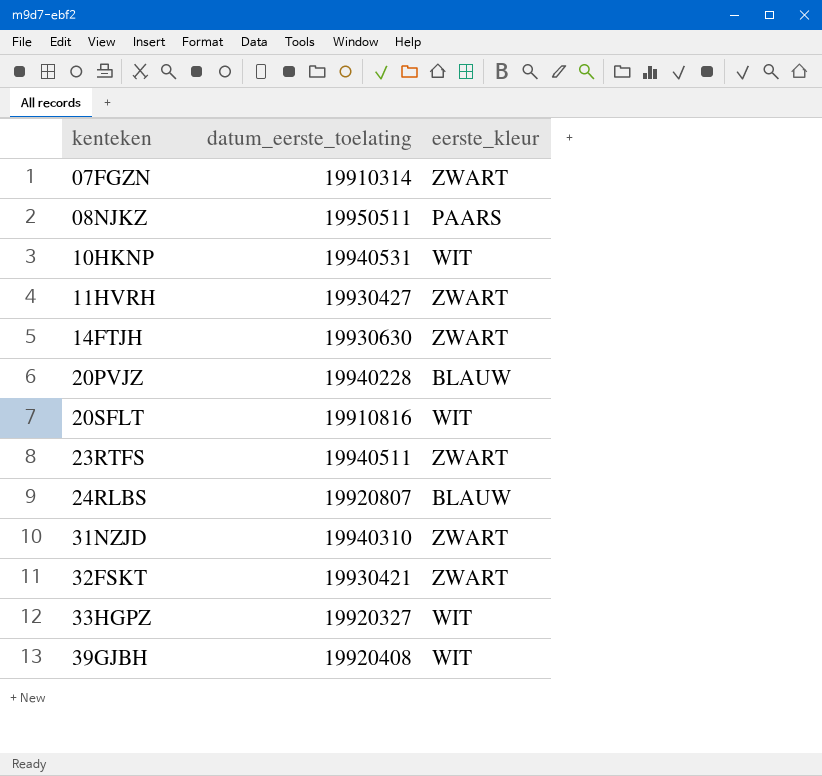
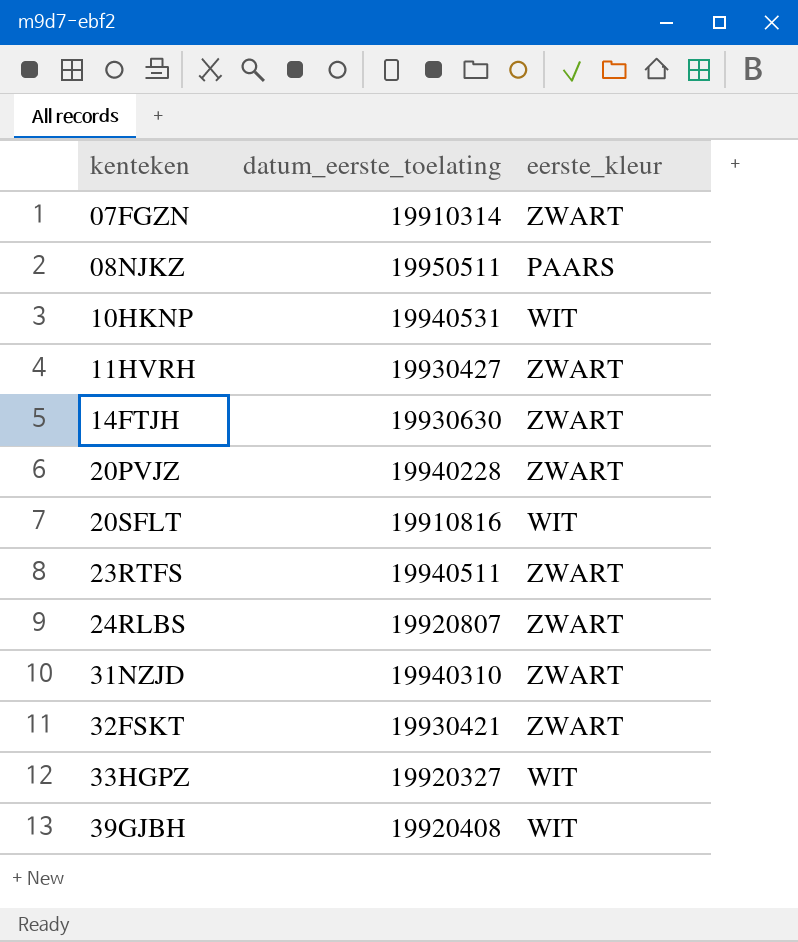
20PVJZ | eerste_kleur: BLAUW -> ZWART
24RLBS | eerste_kleur: BLAUW -> ZWART

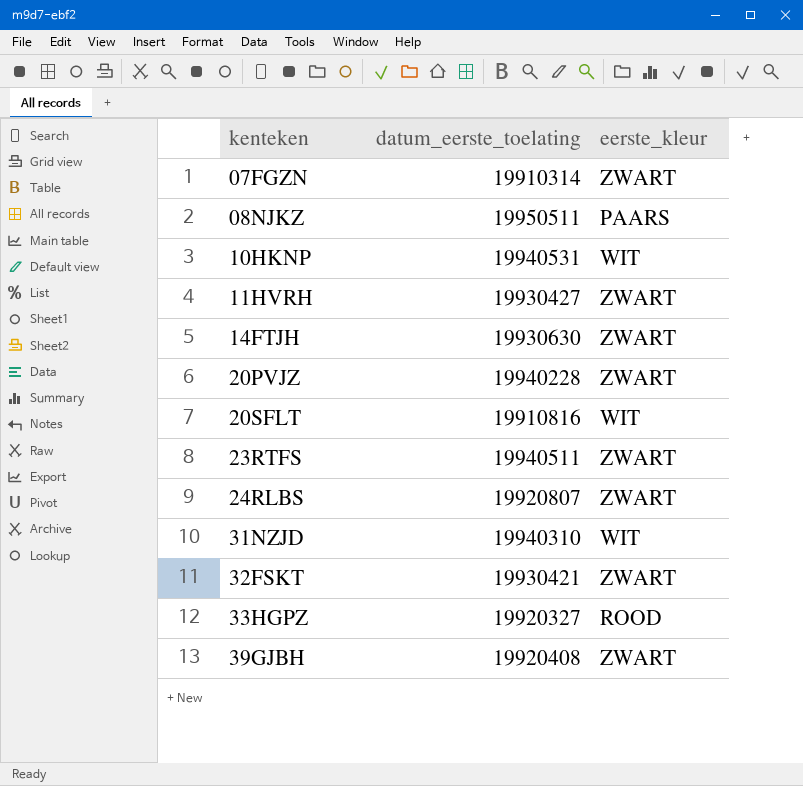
31NZJD | eerste_kleur: ZWART -> WIT
33HGPZ | eerste_kleur: WIT -> ROOD
39GJBH | eerste_kleur: WIT -> ZWART

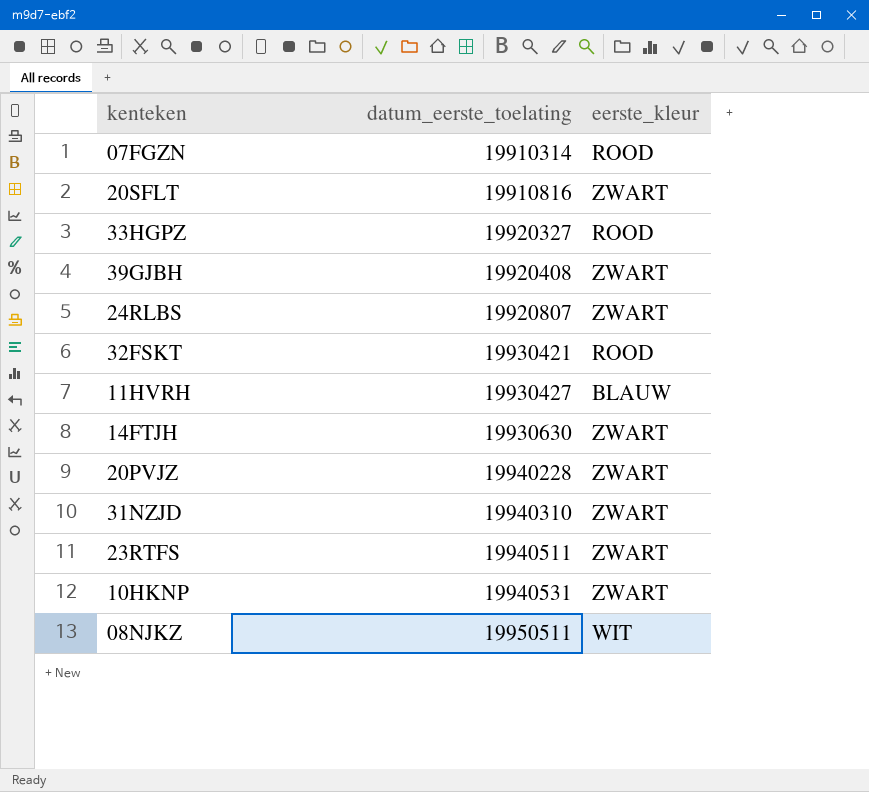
row order: kenteken ascending -> datum_eerste_toelating ascending
07FGZN | eerste_kleur: ZWART -> ROOD
20SFLT | eerste_kleur: WIT -> ZWART
32FSKT | eerste_kleur: ZWART -> ROOD
11HVRH | eerste_kleur: ZWART -> BLAUW
31NZJD | eerste_kleur: WIT -> ZWART
10HKNP | eerste_kleur: WIT -> ZWART
08NJKZ | eerste_kleur: PAARS -> WIT

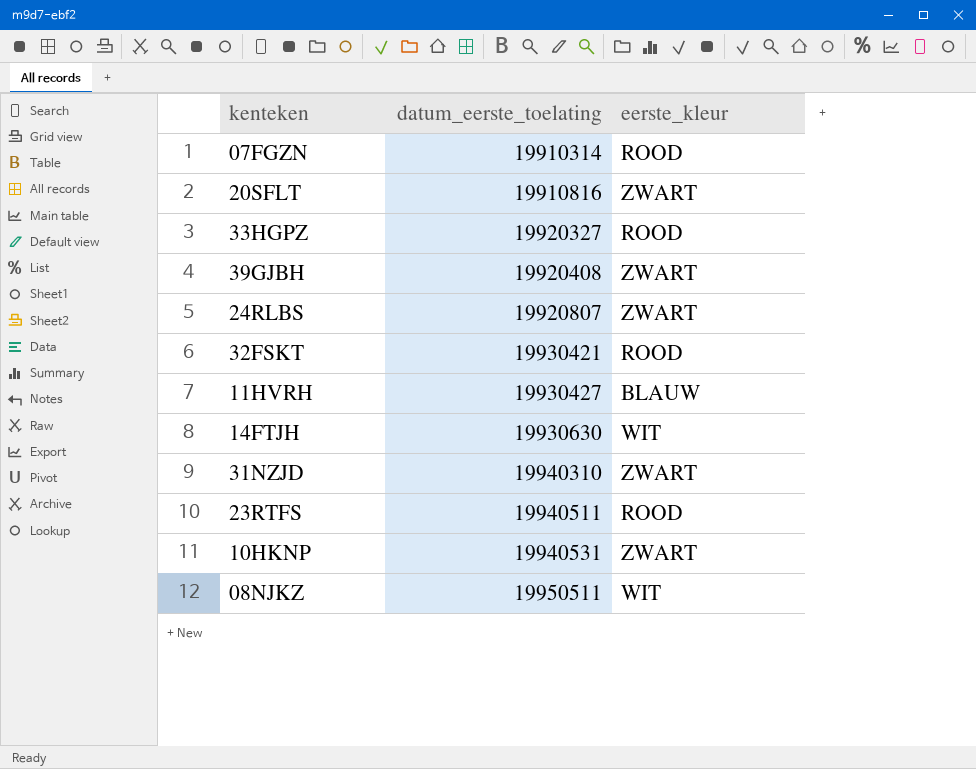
row 20PVJZ: 19940228 | ZWART -> none
14FTJH | eerste_kleur: ZWART -> WIT
23RTFS | eerste_kleur: ZWART -> ROOD

